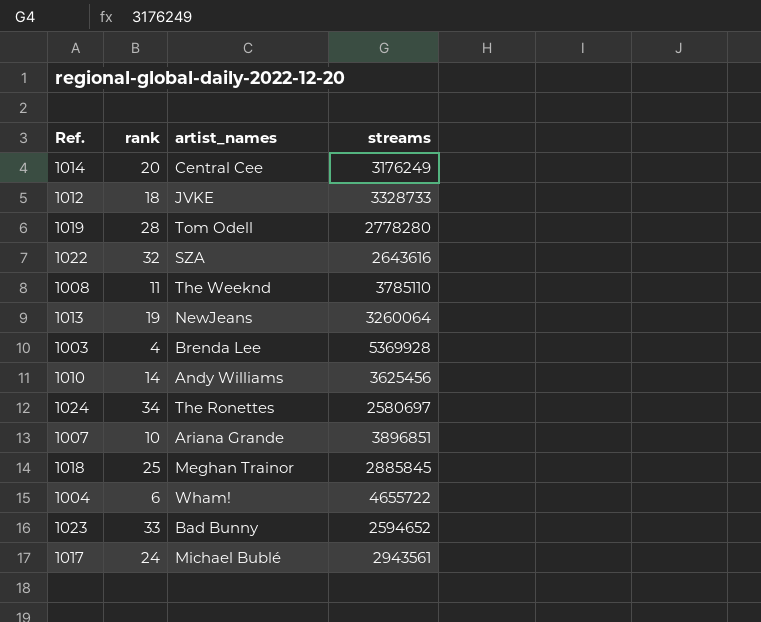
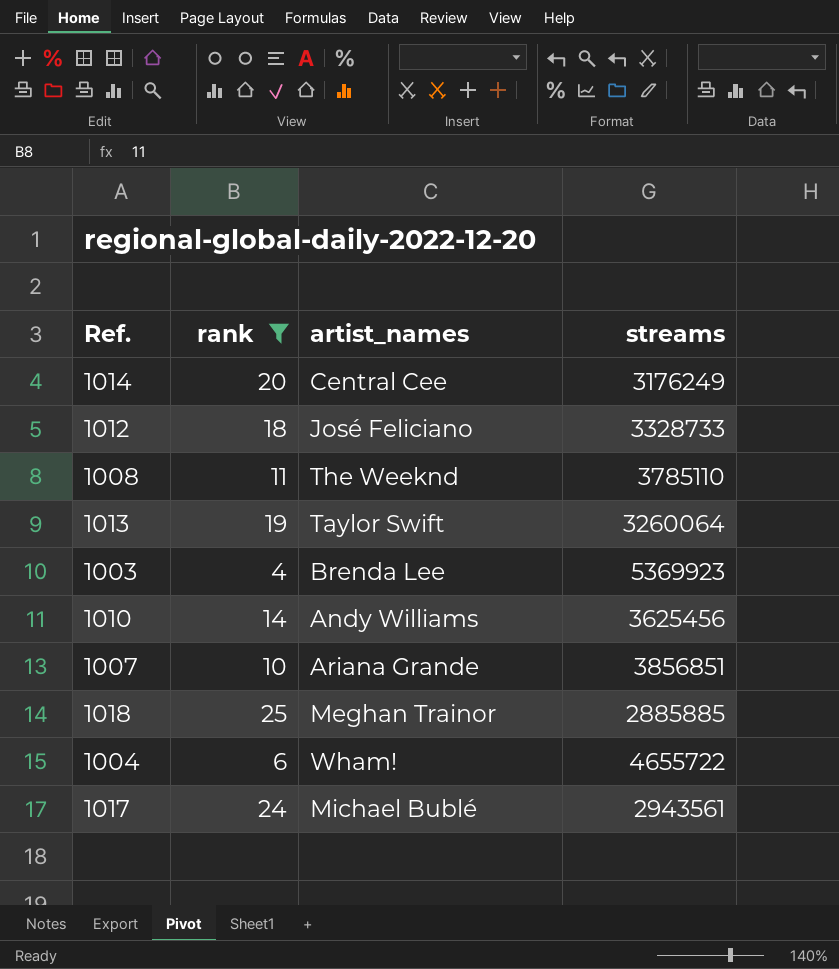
filter: none -> rank <= 25
1012 | artist_names: JVKE -> José Feliciano
1013 | artist_names: NewJeans -> Taylor Swift
1003 | streams: 5369928 -> 5369923
1007 | streams: 3896851 -> 3856851
1018 | streams: 2885845 -> 2885885

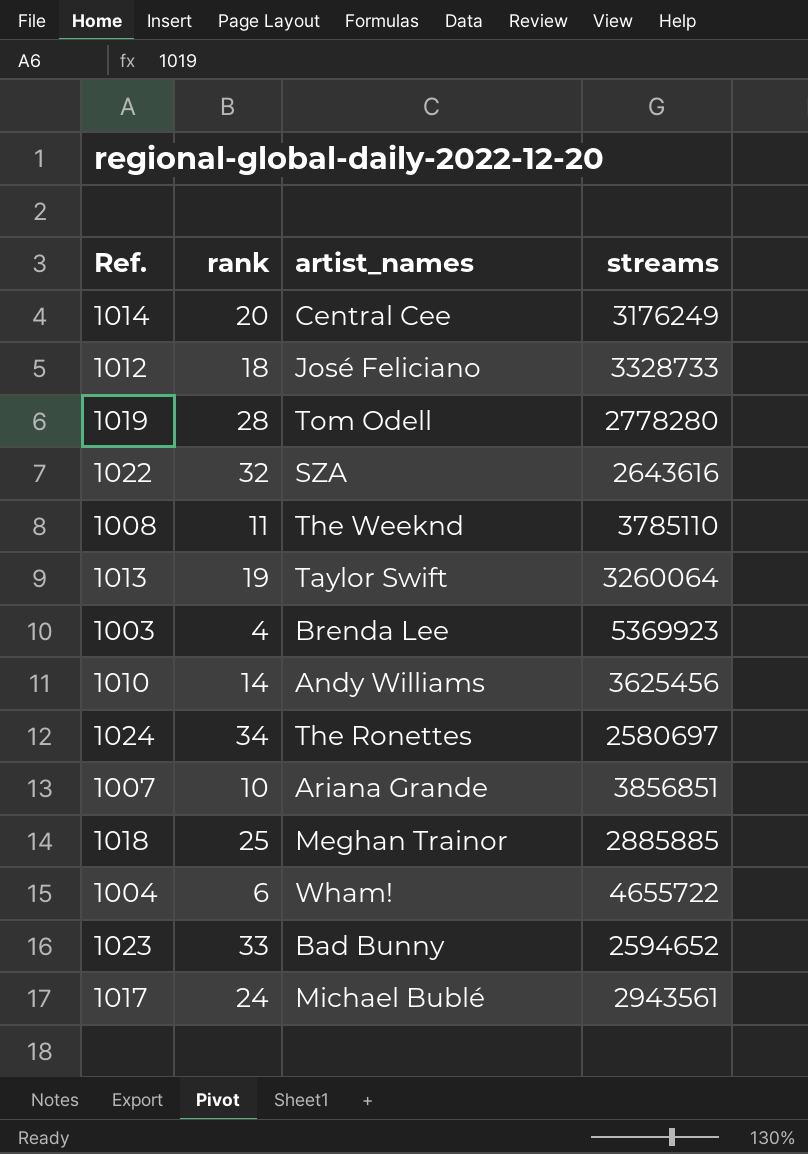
filter: rank <= 25 -> none

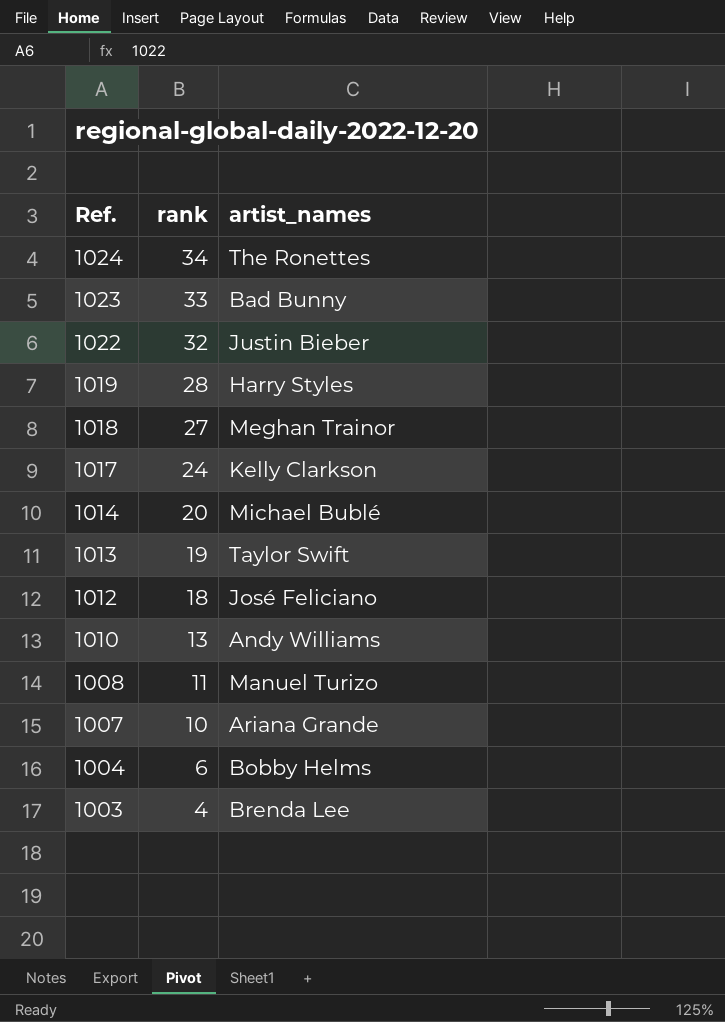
row order: none -> Ref. descending
column streams | position: 4 -> none
1022 | artist_names: SZA -> Justin Bieber
1019 | artist_names: Tom Odell -> Harry Styles
1018 | rank: 25 -> 27
1017 | artist_names: Michael Bublé -> Kelly Clarkson
1014 | artist_names: Central Cee -> Michael Bublé
1010 | rank: 14 -> 13
1008 | artist_names: The Weeknd -> Manuel Turizo
1004 | artist_names: Wham! -> Bobby Helms

